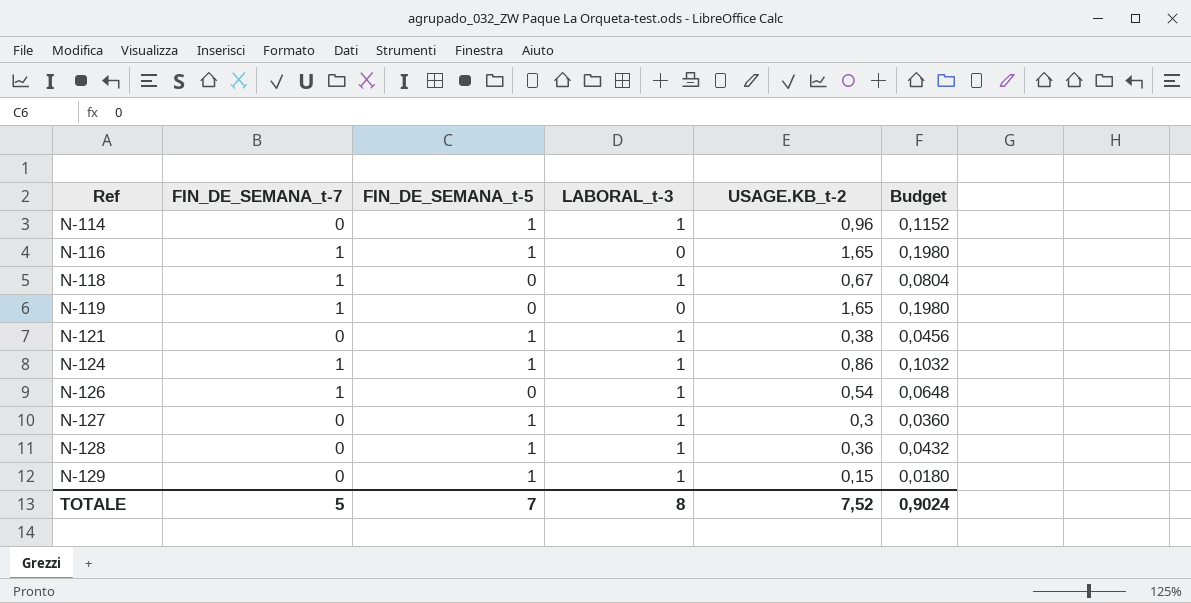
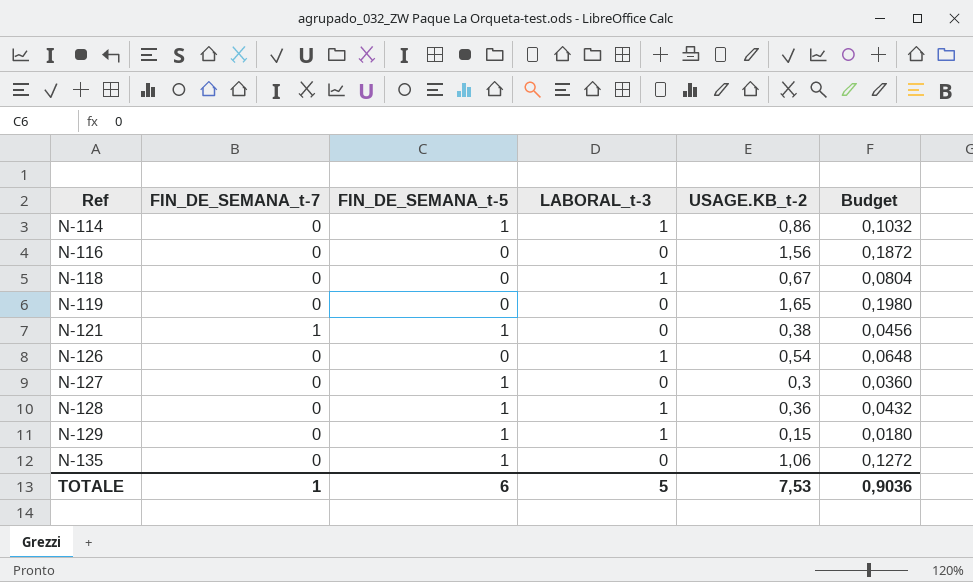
row N-124: 1 | 1 | 1 | 0,86 | 0,1032 -> none
N-114 | USAGE.KB_t-2: 0,96 -> 0,86
N-114 | Budget: 0,1152 -> 0,1032
N-116 | FIN_DE_SEMANA_t-7: 1 -> 0
N-116 | FIN_DE_SEMANA_t-5: 1 -> 0
N-116 | USAGE.KB_t-2: 1,65 -> 1,56
N-116 | Budget: 0,1980 -> 0,1872
N-118 | FIN_DE_SEMANA_t-7: 1 -> 0
N-119 | FIN_DE_SEMANA_t-7: 1 -> 0
N-121 | FIN_DE_SEMANA_t-7: 0 -> 1
N-121 | LABORAL_t-3: 1 -> 0
N-126 | FIN_DE_SEMANA_t-7: 1 -> 0
N-127 | LABORAL_t-3: 1 -> 0
row N-135: none -> 0 | 1 | 0 | 1,06 | 0,1272
TOTALE | FIN_DE_SEMANA_t-7: 5 -> 1
TOTALE | FIN_DE_SEMANA_t-5: 7 -> 6
TOTALE | LABORAL_t-3: 8 -> 5
TOTALE | USAGE.KB_t-2: 7,52 -> 7,53
TOTALE | Budget: 0,9024 -> 0,9036

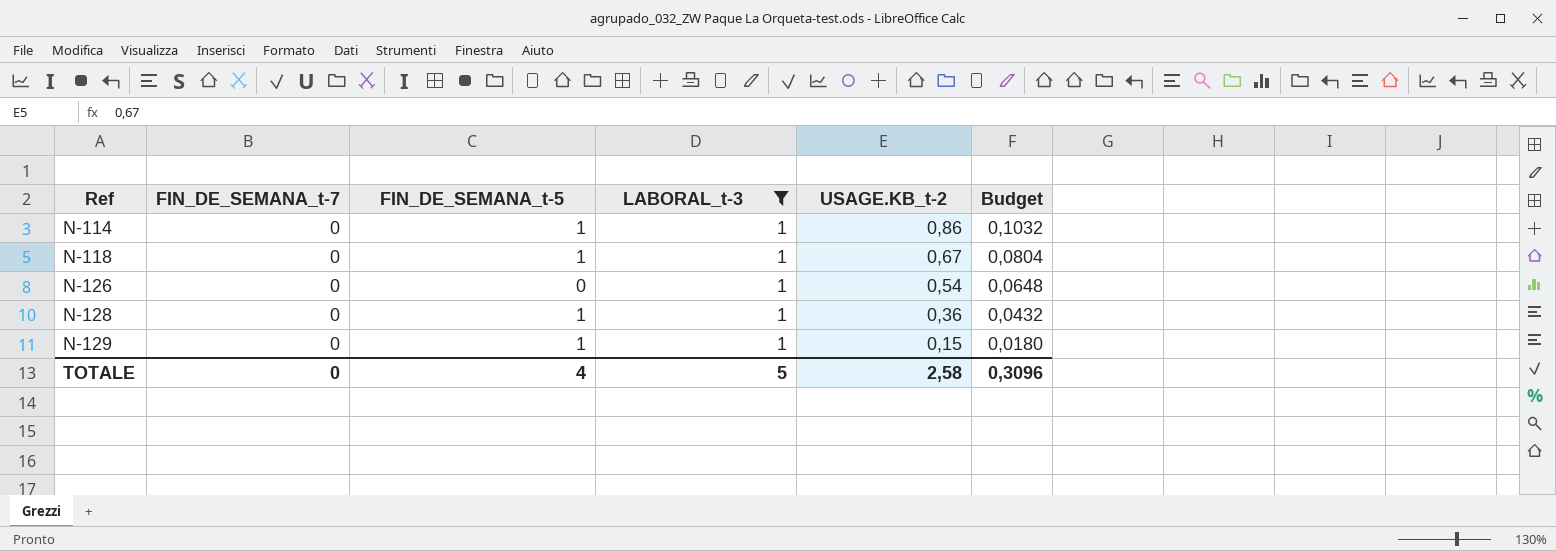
filter: none -> LABORAL_t-3 = 1
N-118 | FIN_DE_SEMANA_t-5: 0 -> 1
TOTALE | FIN_DE_SEMANA_t-7: 1 -> 0
TOTALE | FIN_DE_SEMANA_t-5: 6 -> 4
TOTALE | USAGE.KB_t-2: 7,53 -> 2,58
TOTALE | Budget: 0,9036 -> 0,3096

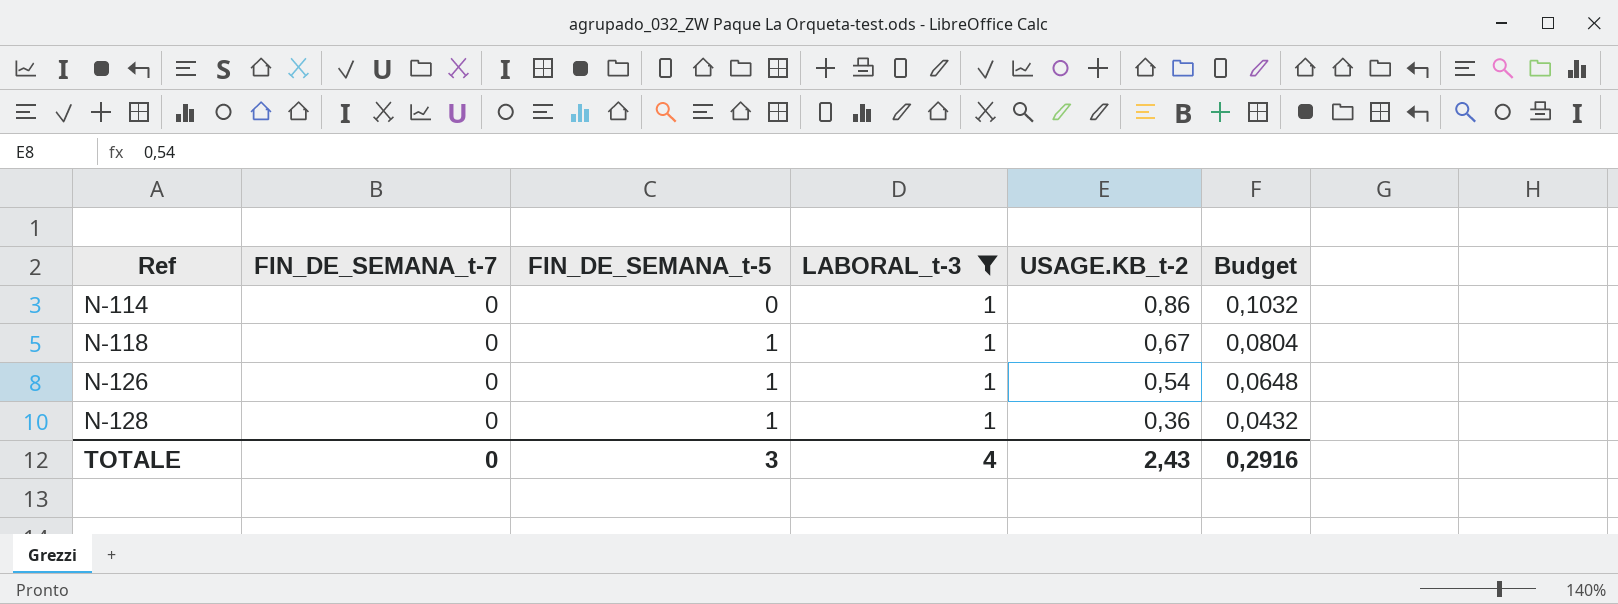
row N-129: 0 | 1 | 1 | 0,15 | 0,0180 -> none
N-114 | FIN_DE_SEMANA_t-5: 1 -> 0
N-126 | FIN_DE_SEMANA_t-5: 0 -> 1
TOTALE | FIN_DE_SEMANA_t-5: 4 -> 3
TOTALE | LABORAL_t-3: 5 -> 4
TOTALE | USAGE.KB_t-2: 2,58 -> 2,43
TOTALE | Budget: 0,3096 -> 0,2916

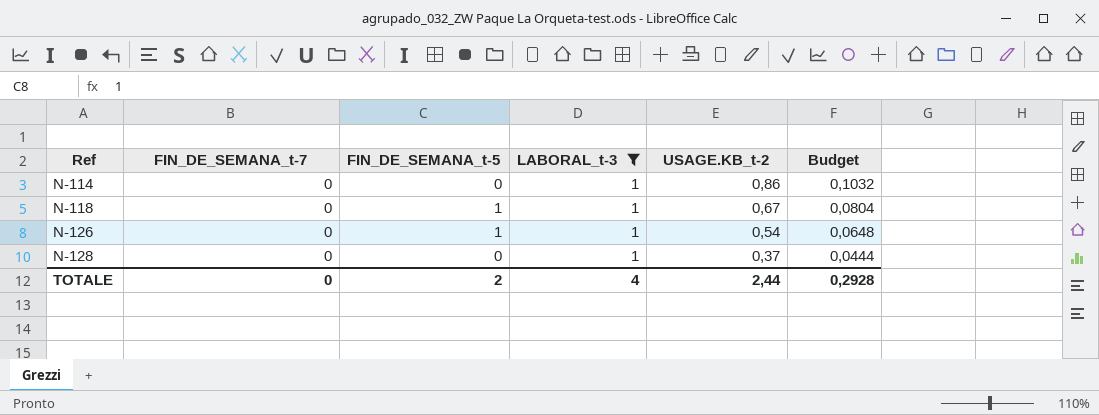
N-128 | FIN_DE_SEMANA_t-5: 1 -> 0
N-128 | USAGE.KB_t-2: 0,36 -> 0,37
N-128 | Budget: 0,0432 -> 0,0444
TOTALE | FIN_DE_SEMANA_t-5: 3 -> 2
TOTALE | USAGE.KB_t-2: 2,43 -> 2,44
TOTALE | Budget: 0,2916 -> 0,2928

